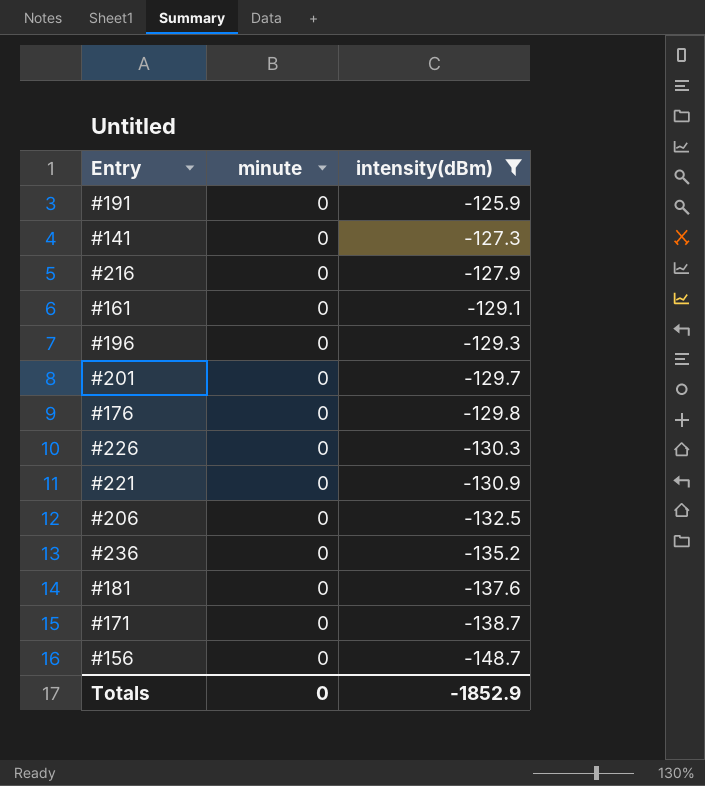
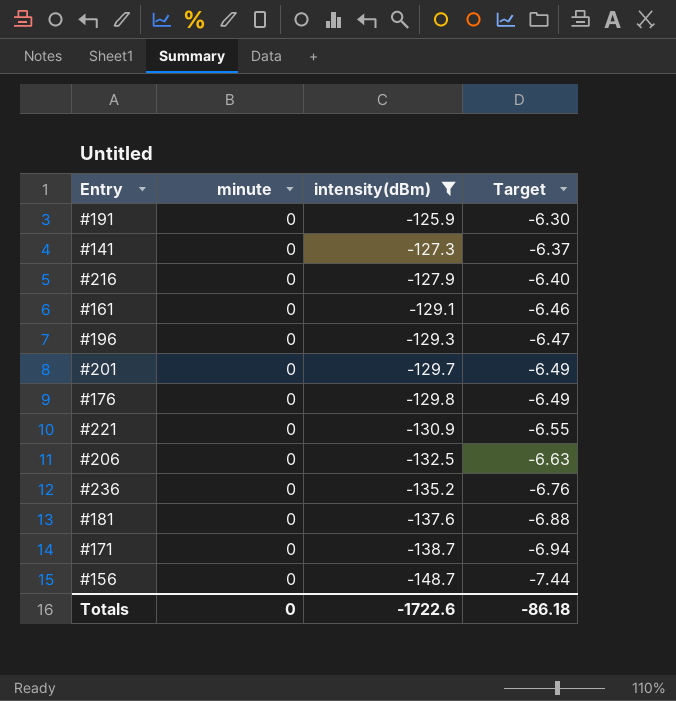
column Target | formula: none -> [intensity(dBm)] * 0.05
row #226: 0 | -130.3 -> none
Totals | intensity(dBm): -1852.9 -> -1722.6

